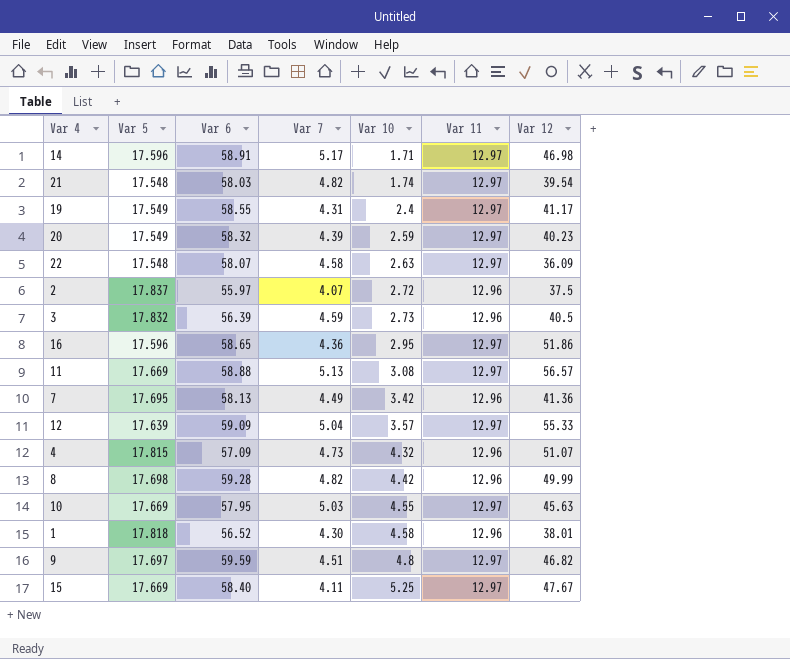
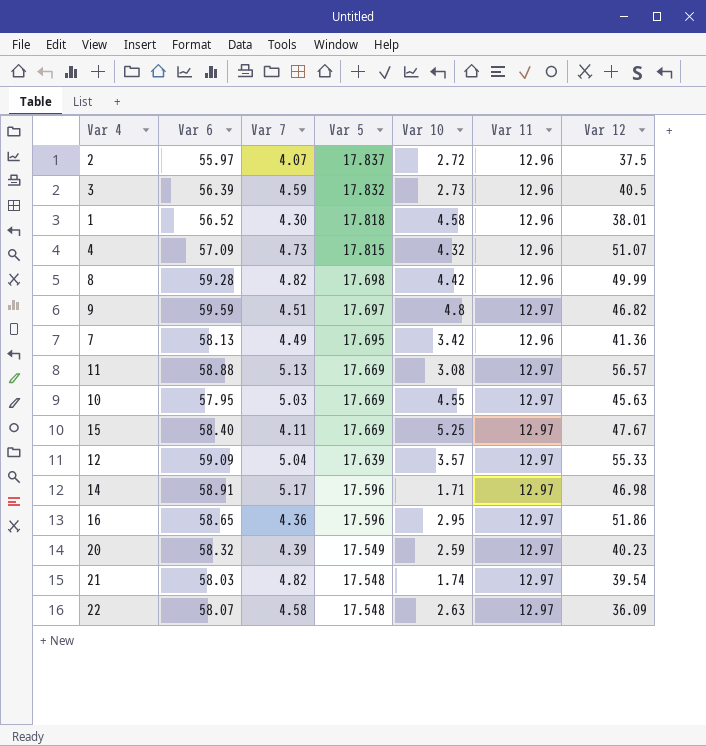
row order: Var 10 ascending -> Var 5 descending
column Var 5 | position: 2 -> 4
row 19: 17.549 | 58.55 | 4.31 | 2.4 | 12.97 | 41.17 -> none

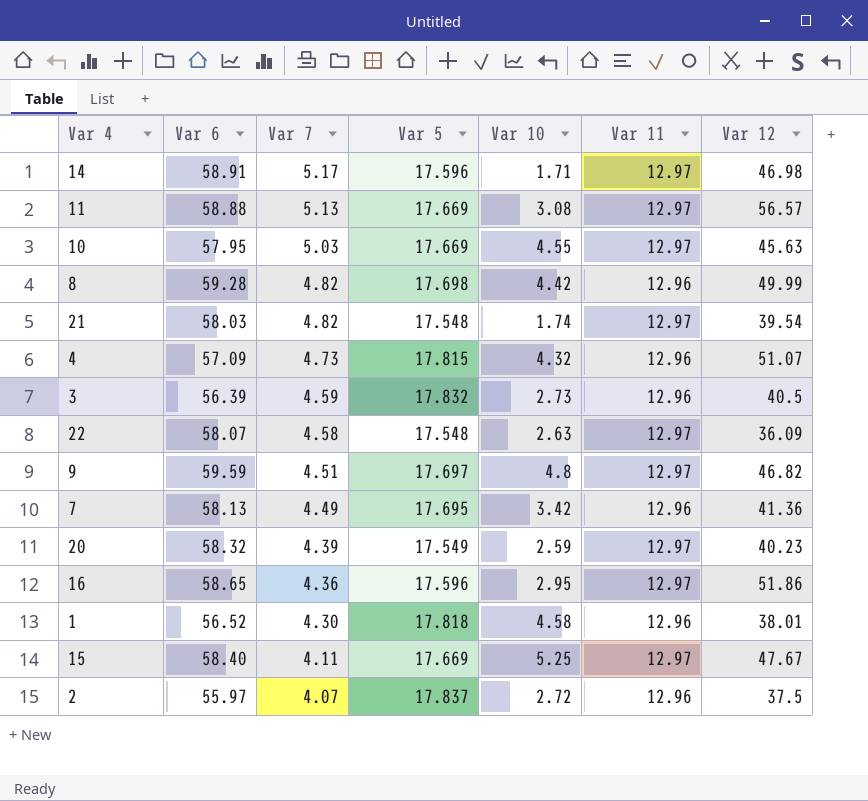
row order: Var 5 descending -> Var 7 descending
row 12: 59.09 | 5.04 | 17.639 | 3.57 | 12.97 | 55.33 -> none

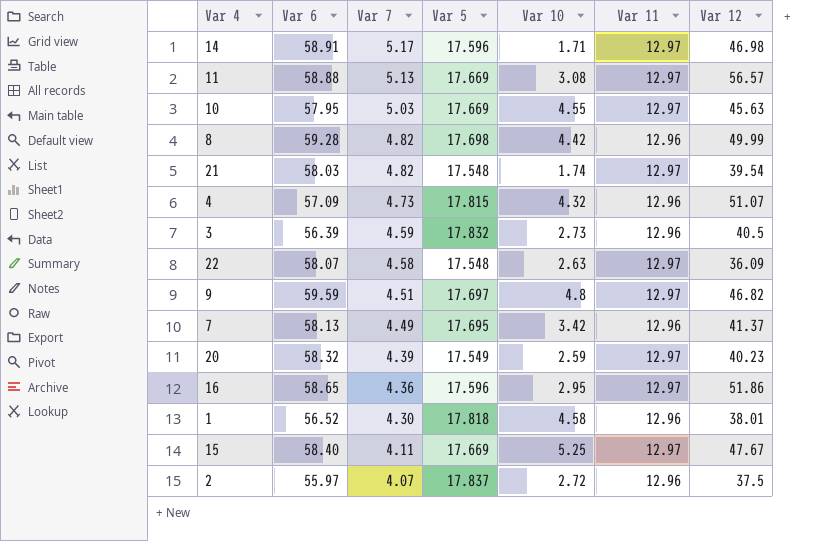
7 | Var 12: 41.36 -> 41.37

